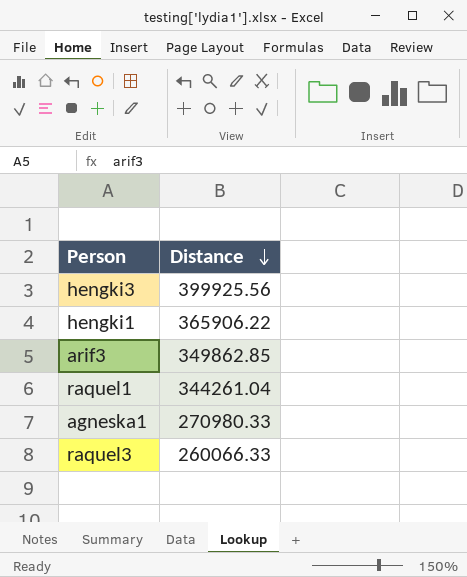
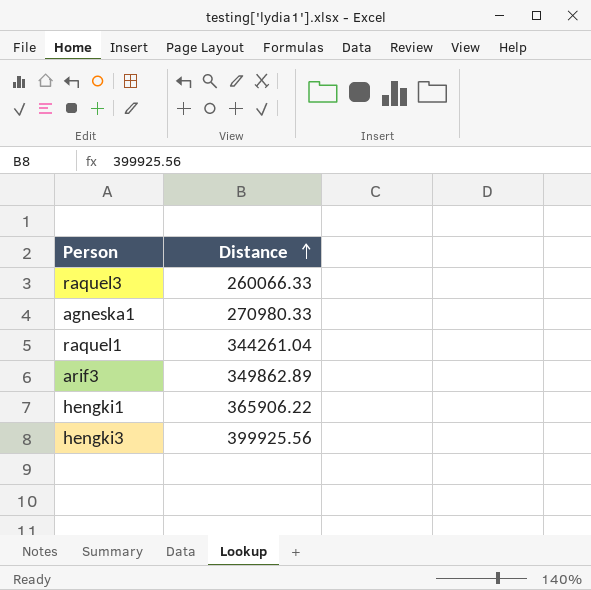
row order: Distance descending -> Distance ascending
arif3 | Distance: 349862.85 -> 349862.89

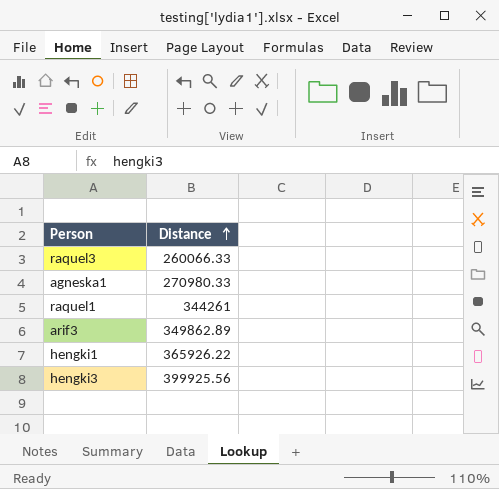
raquel1 | Distance: 344261.04 -> 344261
hengki1 | Distance: 365906.22 -> 365926.22

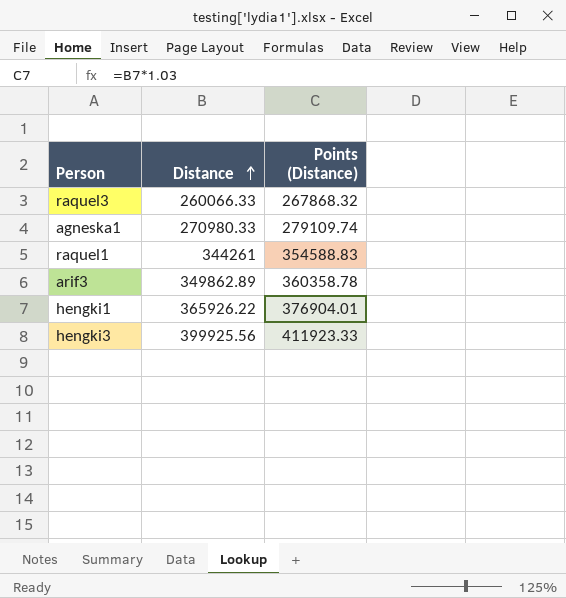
column Points (Distance) | formula: none -> [Distance] * 1.03

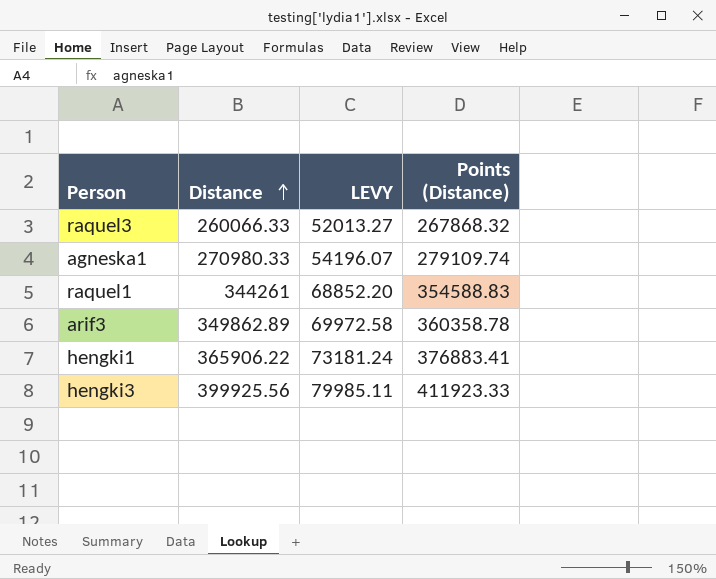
column LEVY | formula: none -> [Distance] * 0.2
hengki1 | Distance: 365926.22 -> 365906.22
hengki1 | Points (Distance): 376904.01 -> 376883.41

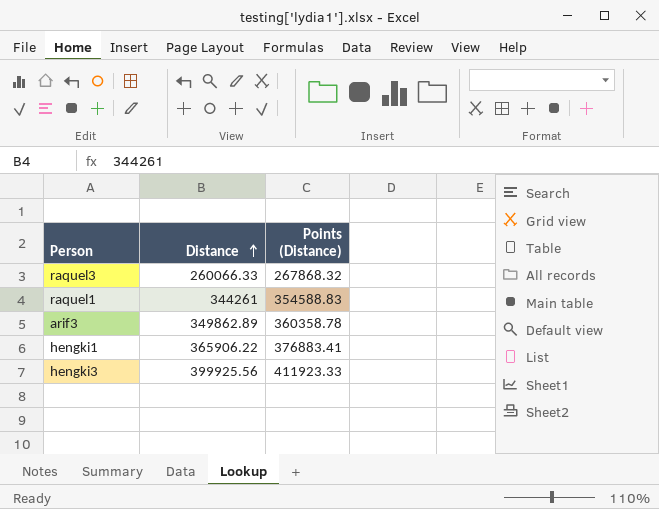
column LEVY | formula: [Distance] * 0.2 -> none
row agneska1: 270980.33 | 54196.07 | 279109.74 -> none

